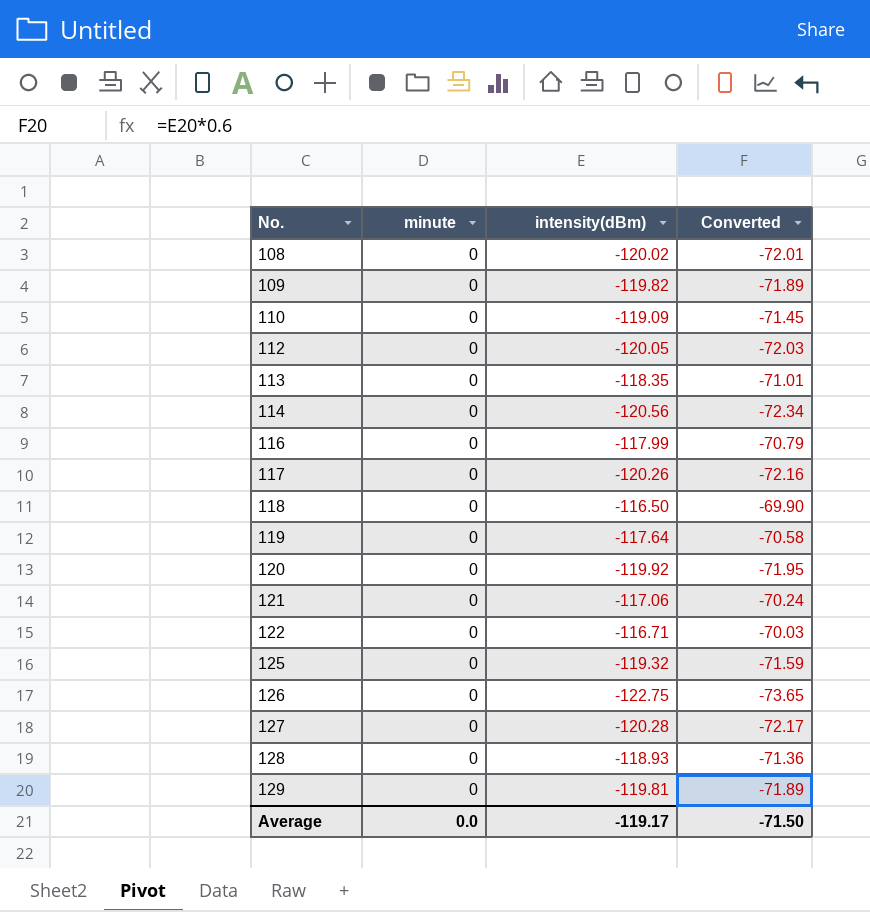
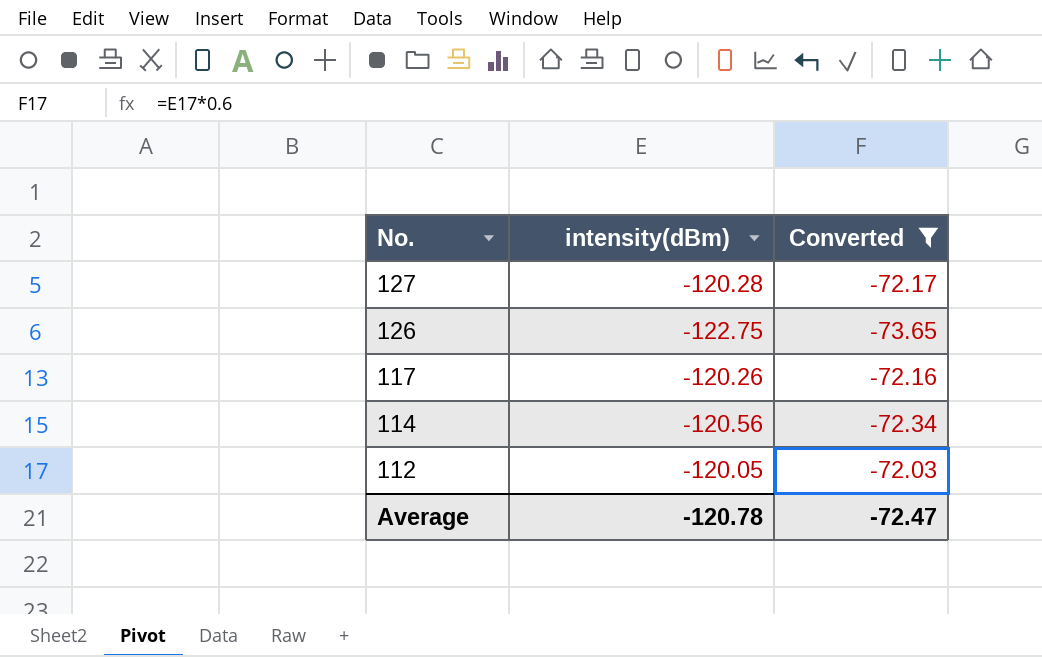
filter: none -> Converted <= -72.03
row order: No. ascending -> No. descending
column minute | position: 2 -> none
Average | intensity(dBm): -119.17 -> -120.78
Average | Converted: -71.50 -> -72.47

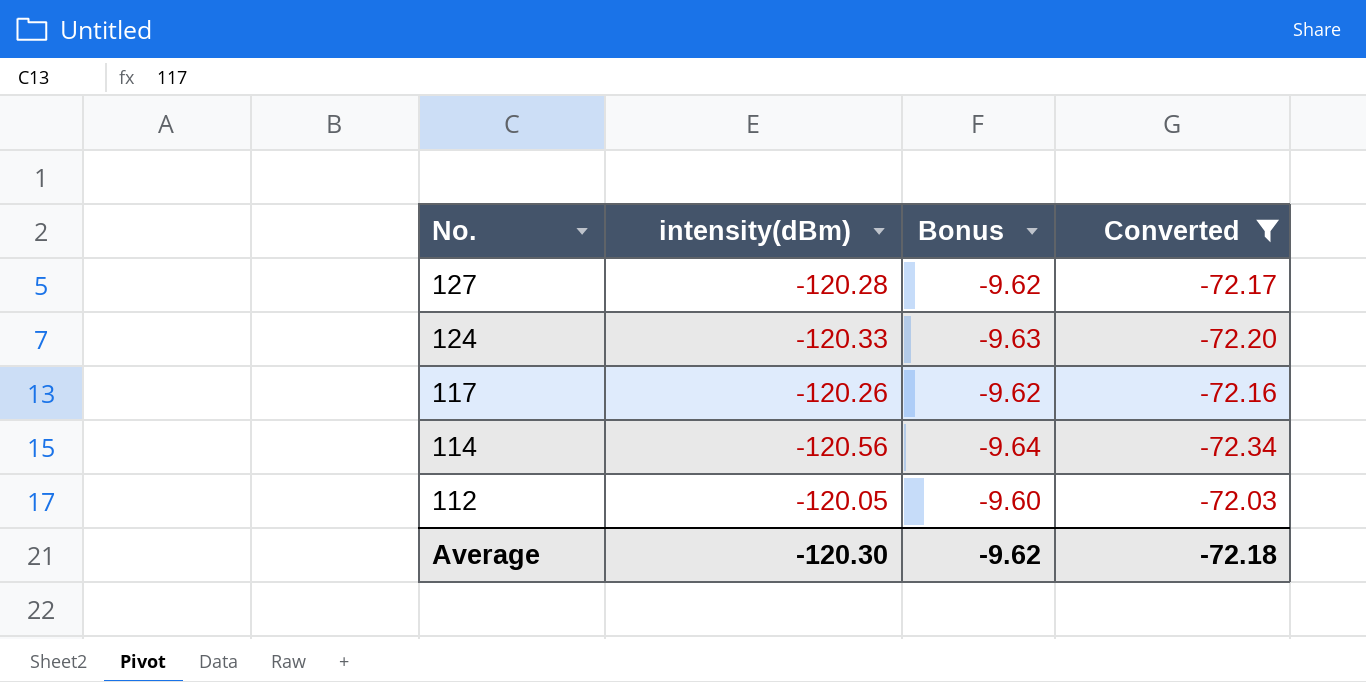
column Bonus | formula: none -> [intensity(dBm)] * 0.08
row 126: -122.75 | -73.65 -> none
row 124: none -> -120.33 | -9.63 | -72.20
Average | intensity(dBm): -120.78 -> -120.30
Average | Converted: -72.47 -> -72.18

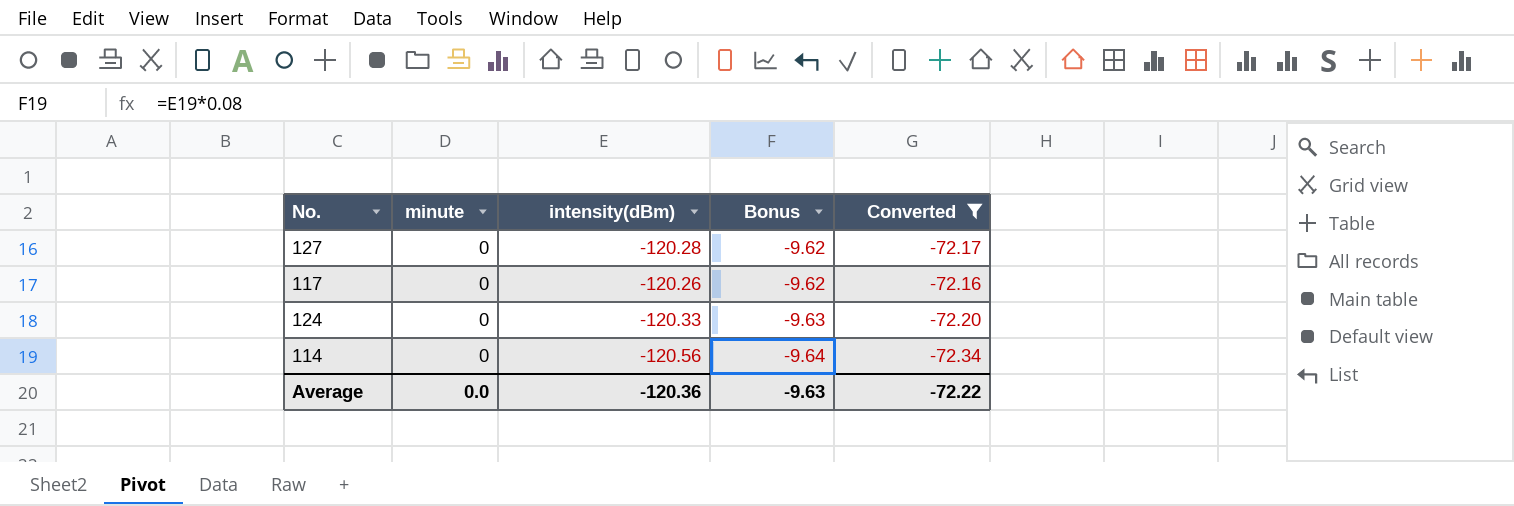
row order: No. descending -> Bonus descending
column minute | position: none -> 2
row 112: -120.05 | -9.60 | -72.03 -> none
Average | intensity(dBm): -120.30 -> -120.36
Average | Bonus: -9.62 -> -9.63
Average | Converted: -72.18 -> -72.22

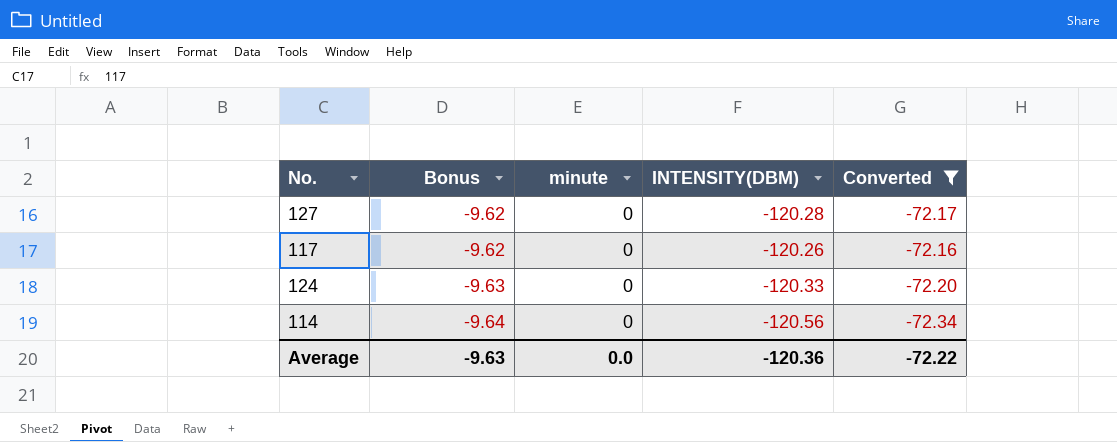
column Bonus | position: 4 -> 2
column name: intensity(dBm) -> INTENSITY(DBM)

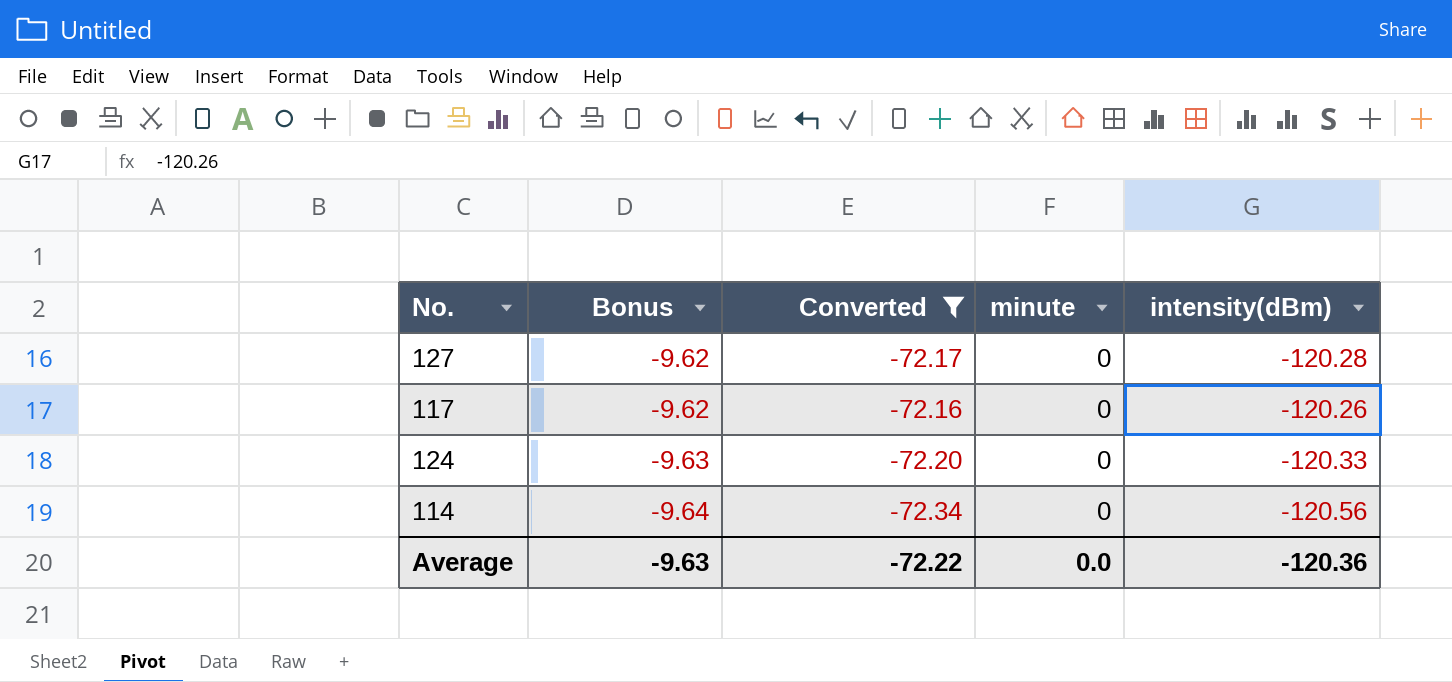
column Converted | position: 5 -> 3
column name: INTENSITY(DBM) -> intensity(dBm)

